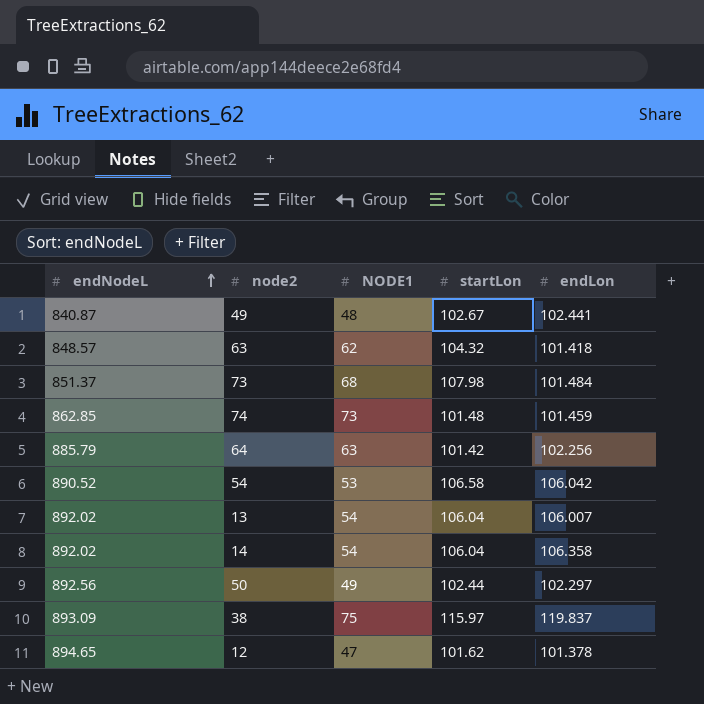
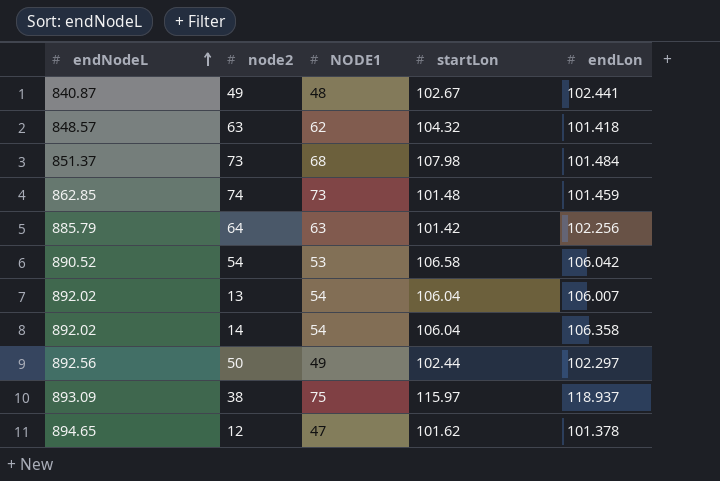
38 | endLon: 119.837 -> 118.937

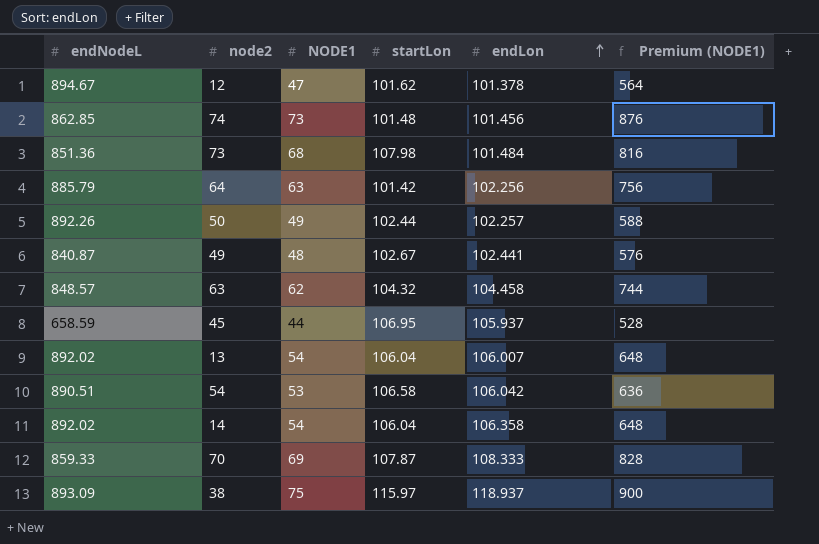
row order: endNodeL ascending -> endLon ascending
column Premium (NODE1) | formula: none -> [NODE1] * 12
12 | endNodeL: 894.65 -> 894.67
74 | endLon: 101.459 -> 101.456
73 | endNodeL: 851.37 -> 851.36
50 | endNodeL: 892.56 -> 892.26
50 | endLon: 102.297 -> 102.257
63 | endLon: 101.418 -> 104.458
row 45: none -> 658.59 | 44 | 106.95 | 105.937 | 528
54 | endNodeL: 890.52 -> 890.51
row 70: none -> 859.33 | 69 | 107.87 | 108.333 | 828

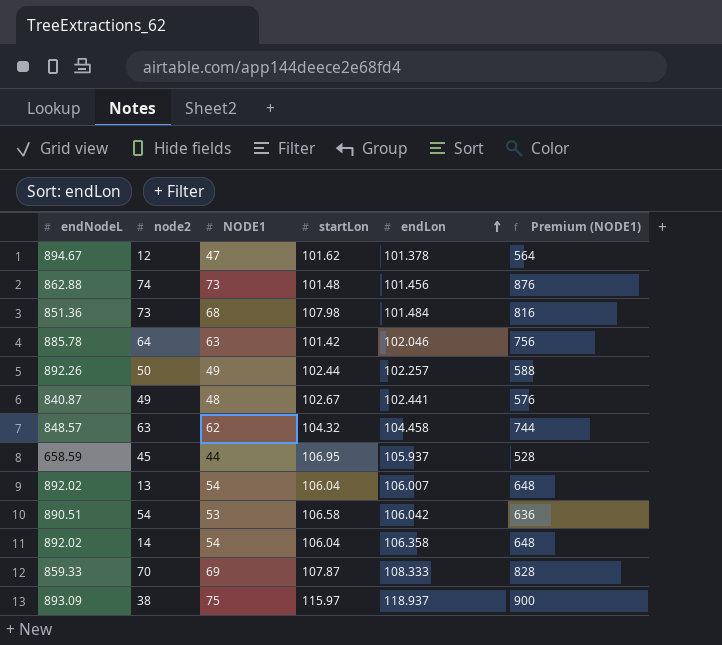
74 | endNodeL: 862.85 -> 862.88
64 | endNodeL: 885.79 -> 885.78
64 | endLon: 102.256 -> 102.046

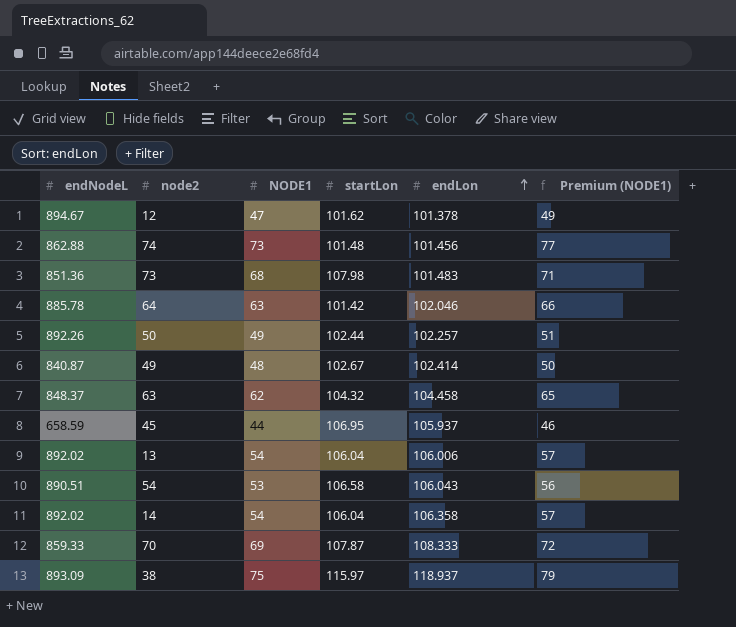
column Premium (NODE1) | formula: [NODE1] * 12 -> [NODE1] * 1.05
73 | endLon: 101.484 -> 101.483
49 | endLon: 102.441 -> 102.414
63 | endNodeL: 848.57 -> 848.37
13 | endLon: 106.007 -> 106.006
54 | endLon: 106.042 -> 106.043

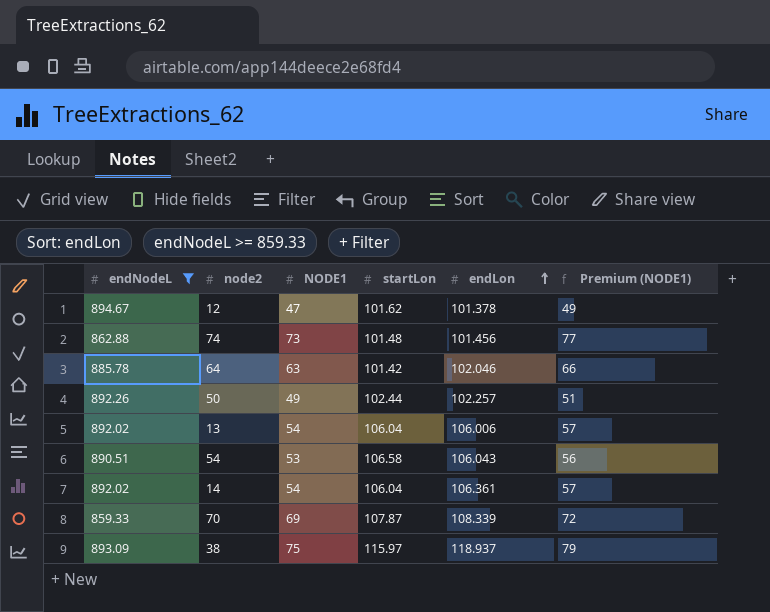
filter: none -> endNodeL >= 859.33
14 | endLon: 106.358 -> 106.361
70 | endLon: 108.333 -> 108.339

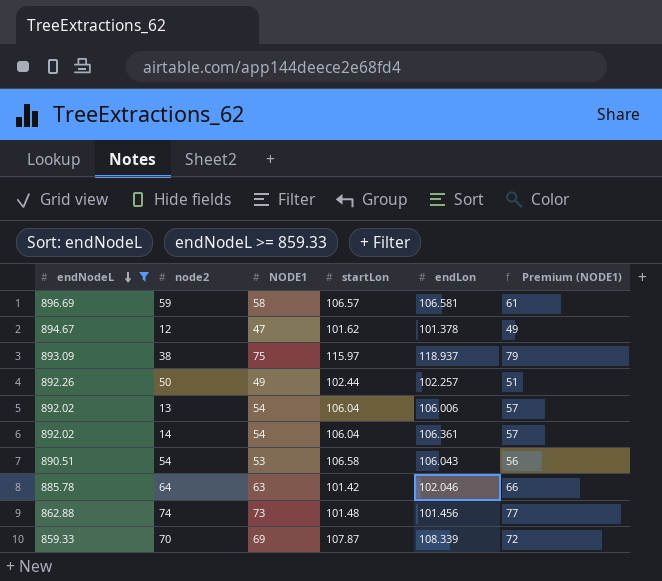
row order: endLon ascending -> endNodeL descending
row 59: none -> 896.69 | 58 | 106.57 | 106.581 | 61

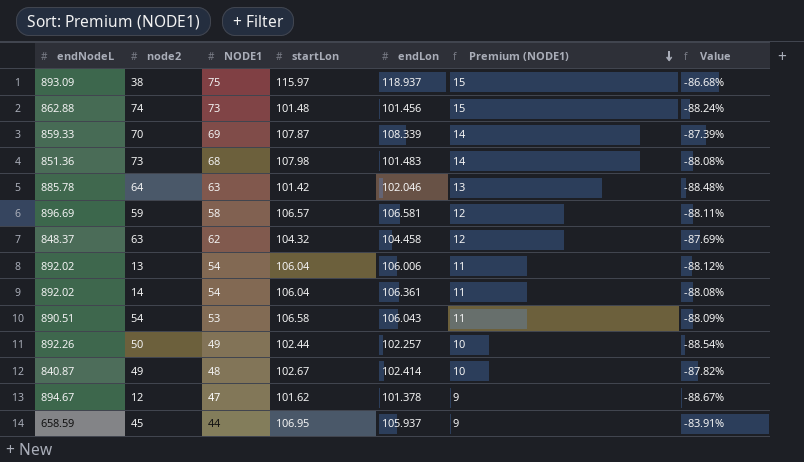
filter: endNodeL >= 859.33 -> none
row order: endNodeL descending -> Premium (NODE1) descending
column Premium (NODE1) | formula: [NODE1] * 1.05 -> [NODE1] * 0.2
column Value | formula: none -> ([endLon] - [endNodeL]) / [endNodeL]

